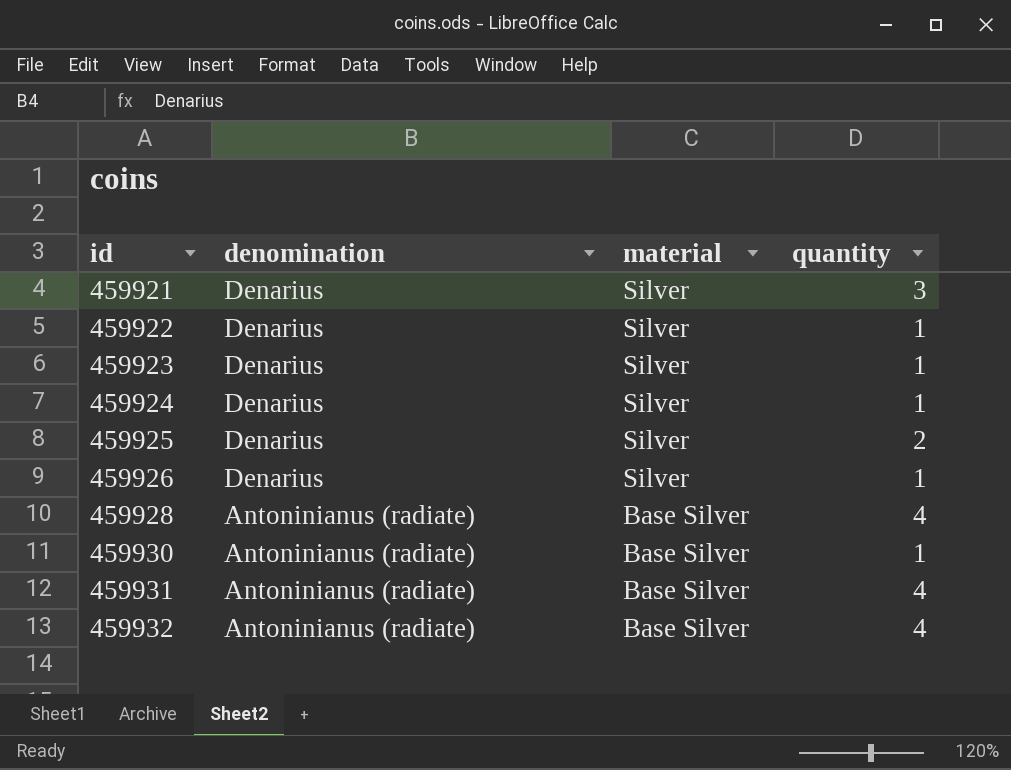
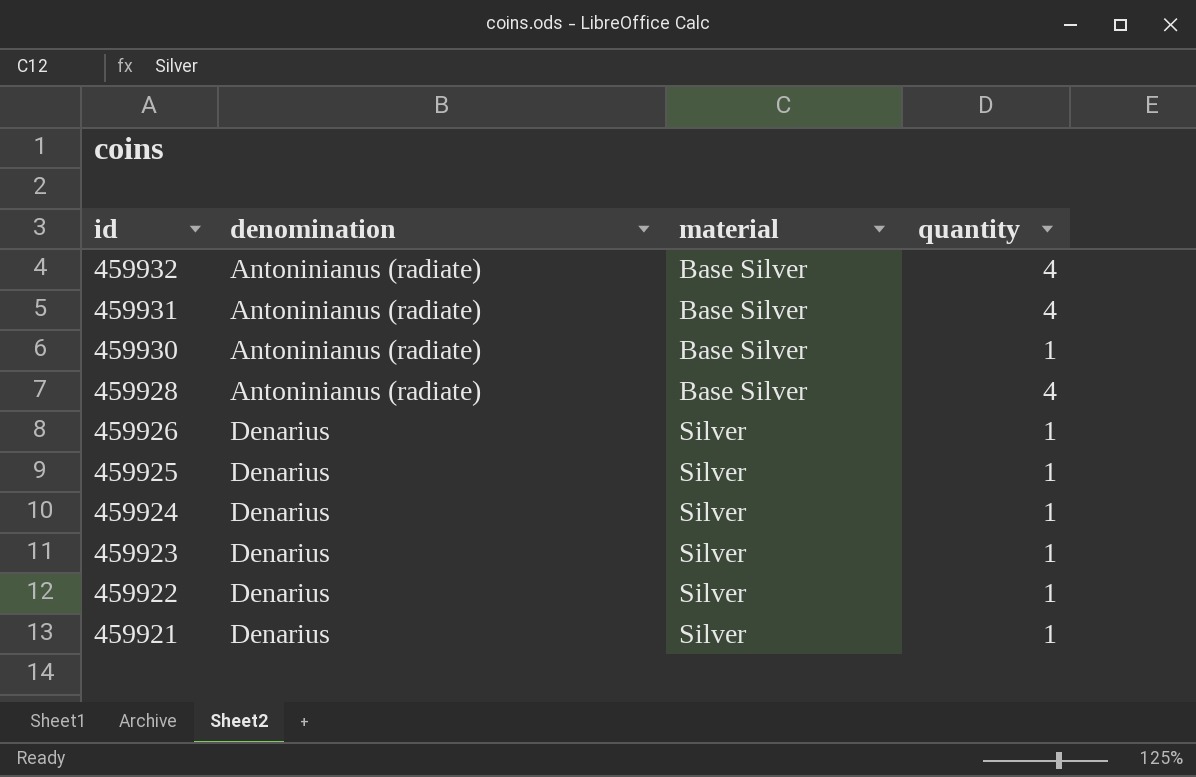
row order: id ascending -> id descending
459925 | quantity: 2 -> 1
459921 | quantity: 3 -> 1

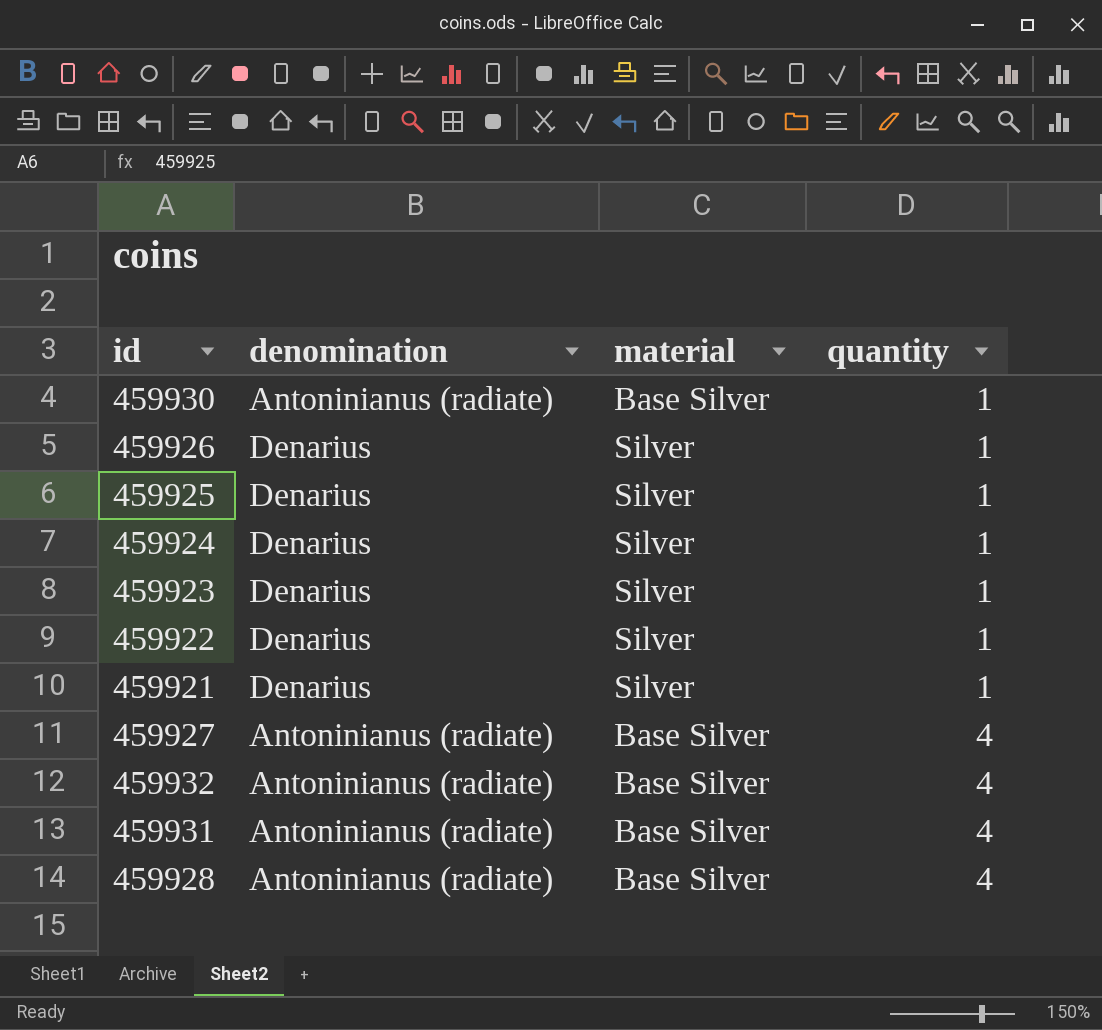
row order: id descending -> quantity ascending
row 459927: none -> Antoninianus (radiate) | Base Silver | 4

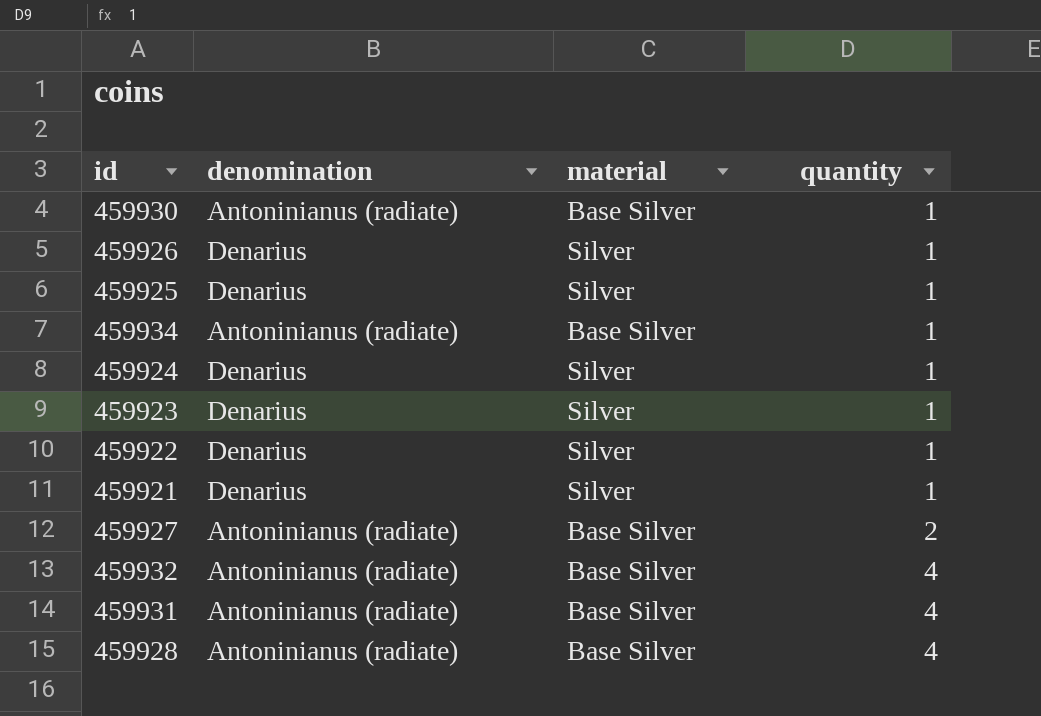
row 459934: none -> Antoninianus (radiate) | Base Silver | 1
459927 | quantity: 4 -> 2

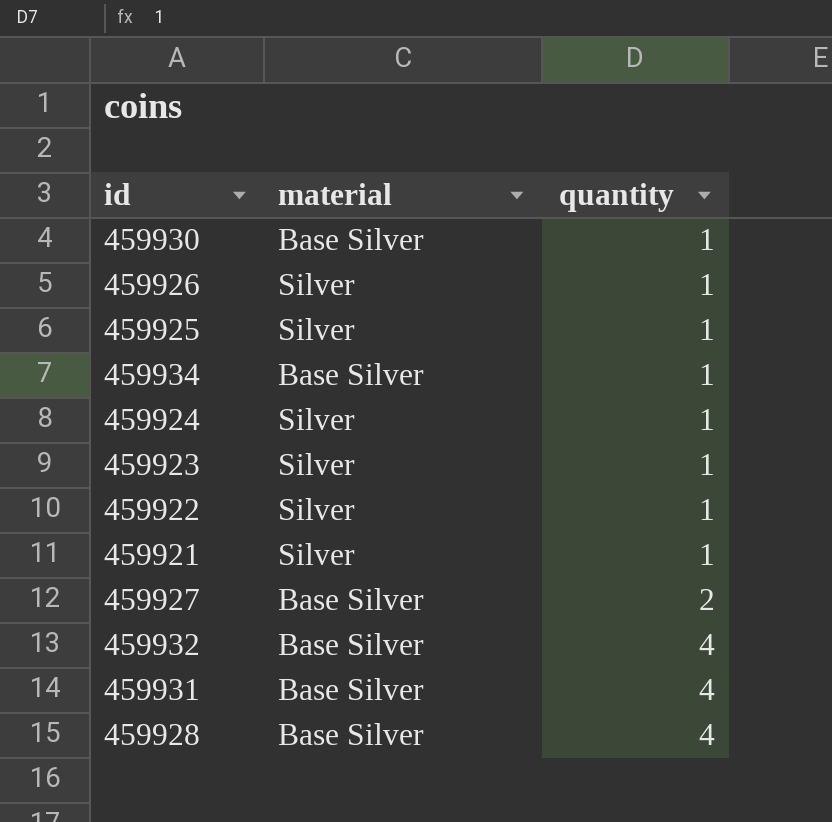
column denomination | position: 2 -> none

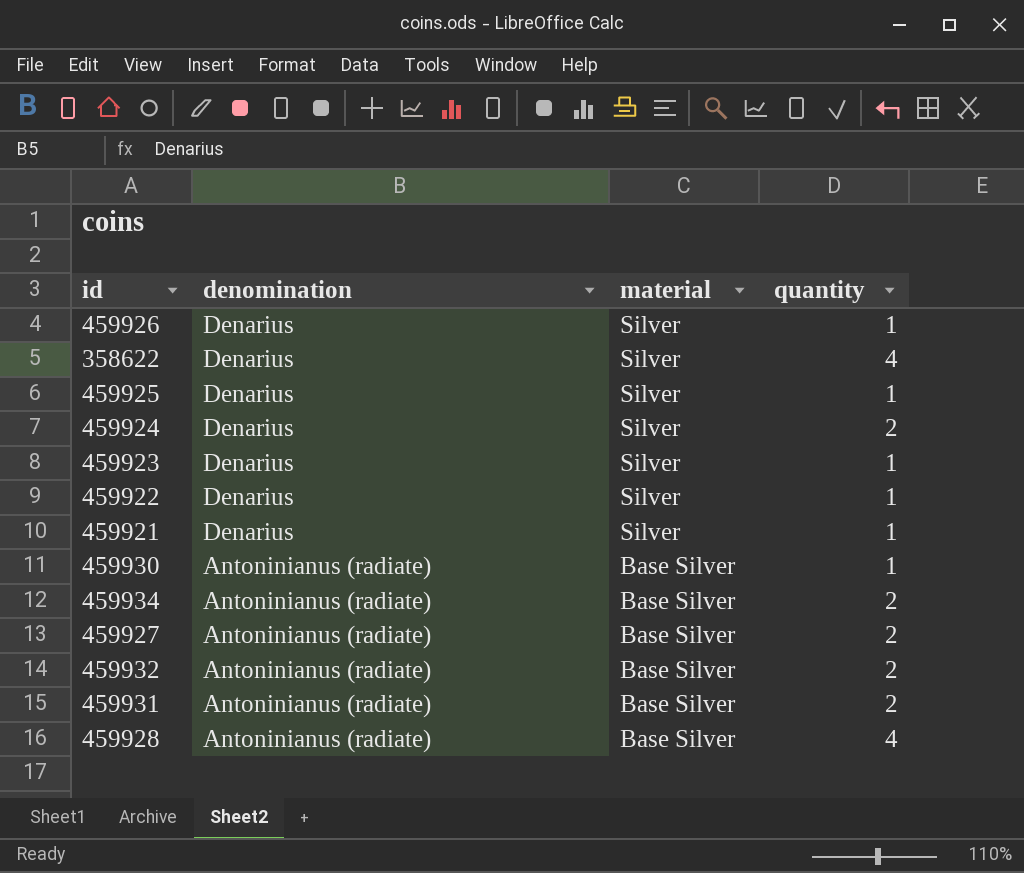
row order: quantity ascending -> denomination descending
column denomination | position: none -> 2
row 358622: none -> Denarius | Silver | 4
459924 | quantity: 1 -> 2
459934 | quantity: 1 -> 2
459932 | quantity: 4 -> 2
459931 | quantity: 4 -> 2

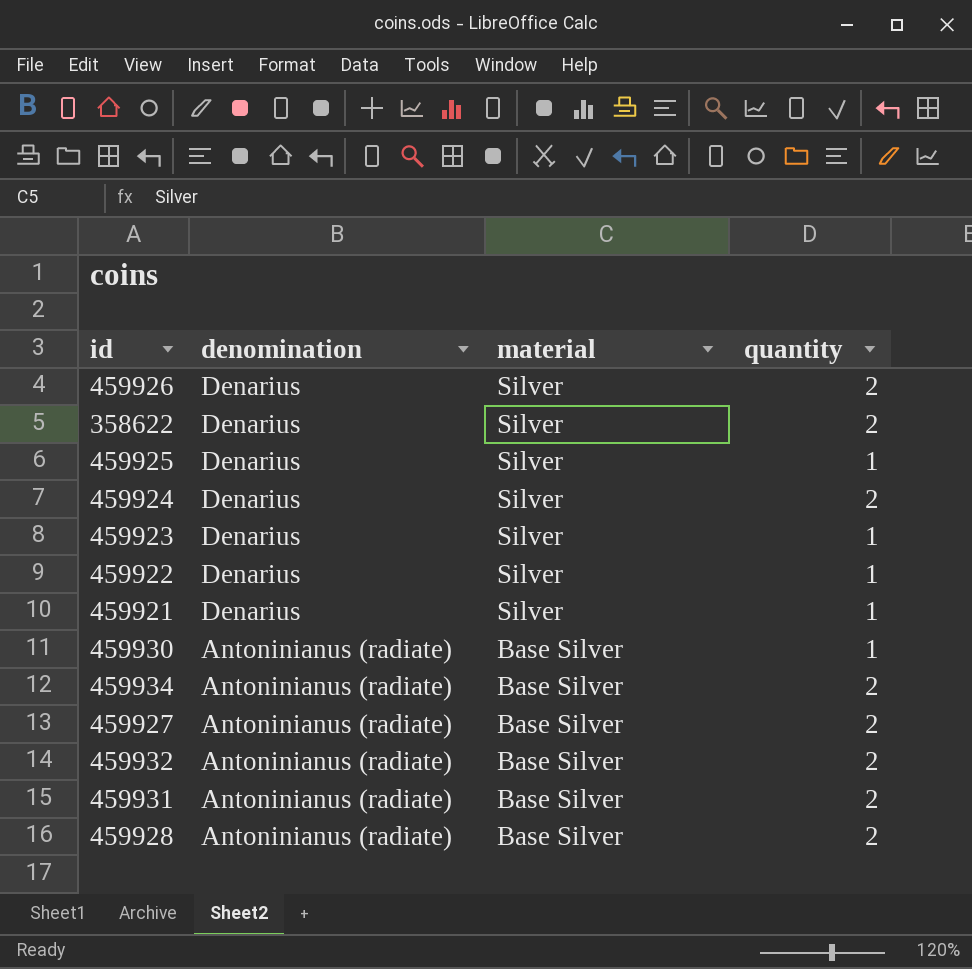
459926 | quantity: 1 -> 2
358622 | quantity: 4 -> 2
459928 | quantity: 4 -> 2

